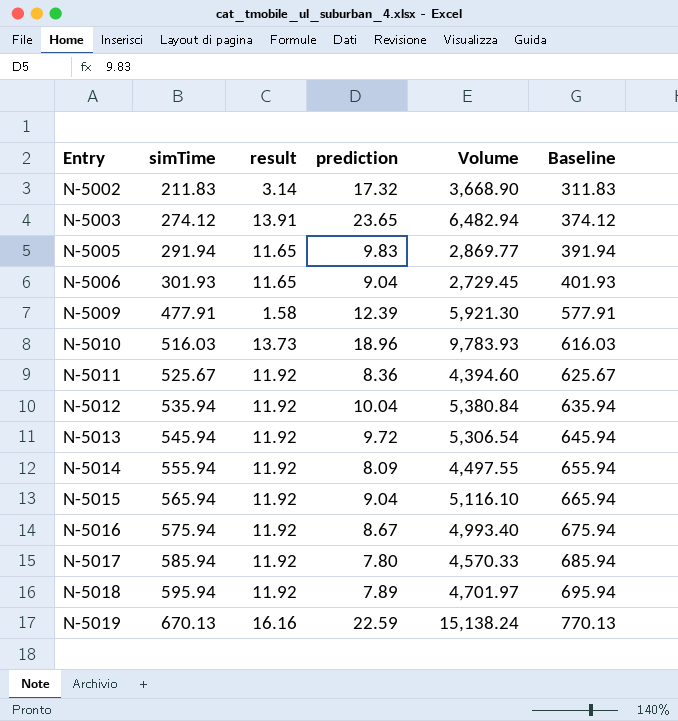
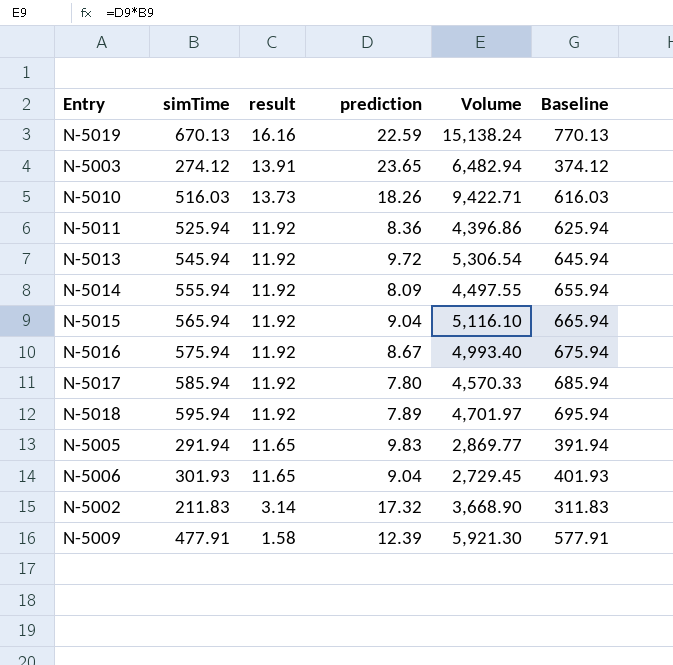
row order: Entry ascending -> result descending
row N-5012: 535.94 | 11.92 | 10.04 | 5,380.84 | 635.94 -> none
N-5010 | prediction: 18.96 -> 18.26
N-5010 | Volume: 9,783.93 -> 9,422.71
N-5011 | simTime: 525.67 -> 525.94
N-5011 | Volume: 4,394.60 -> 4,396.86
N-5011 | Baseline: 625.67 -> 625.94

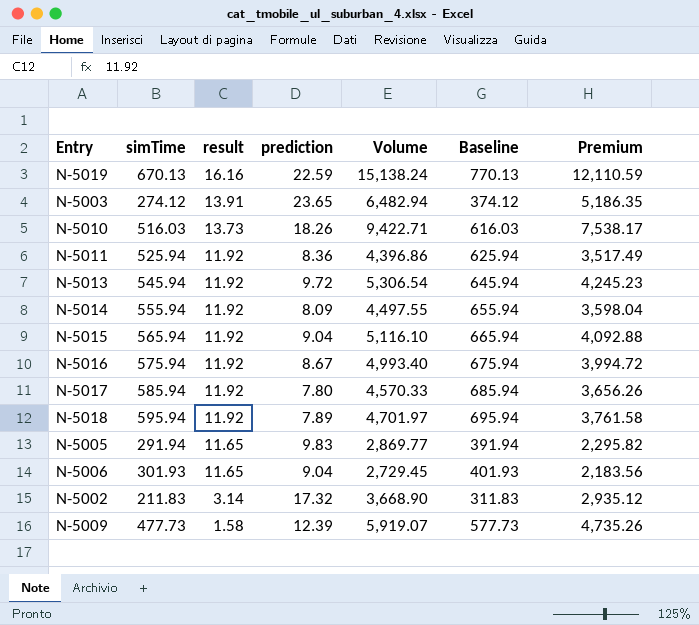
column Premium | formula: none -> [Volume] * 0.8
N-5009 | simTime: 477.91 -> 477.73
N-5009 | Volume: 5,921.30 -> 5,919.07
N-5009 | Baseline: 577.91 -> 577.73

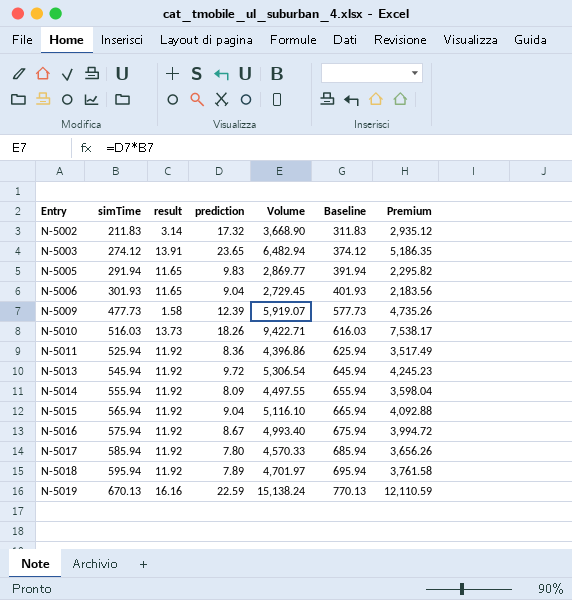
row order: result descending -> Entry ascending

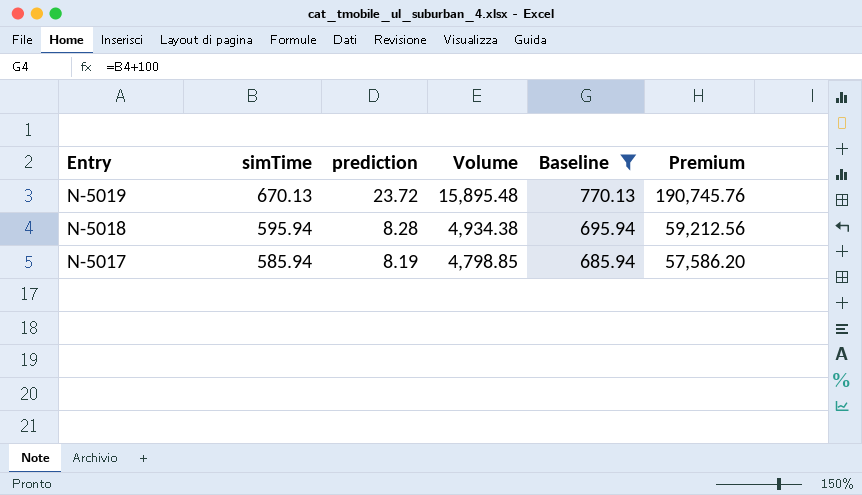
filter: none -> Baseline >= 685.94
row order: Entry ascending -> Entry descending
column result | position: 3 -> none
column Premium | formula: [Volume] * 0.8 -> [Volume] * 12
N-5019 | prediction: 22.59 -> 23.72
N-5019 | Volume: 15,138.24 -> 15,895.48
N-5018 | prediction: 7.89 -> 8.28
N-5018 | Volume: 4,701.97 -> 4,934.38
N-5017 | prediction: 7.80 -> 8.19
N-5017 | Volume: 4,570.33 -> 4,798.85

